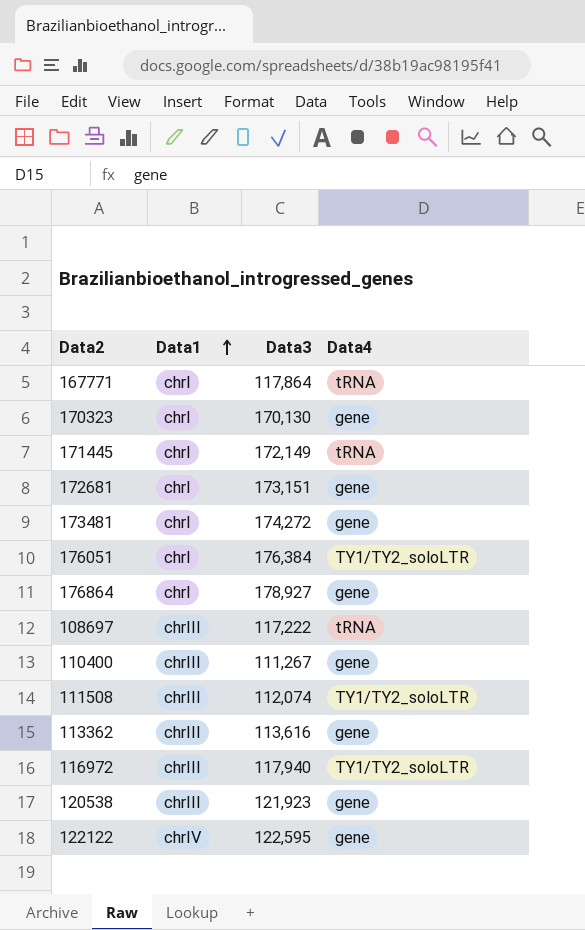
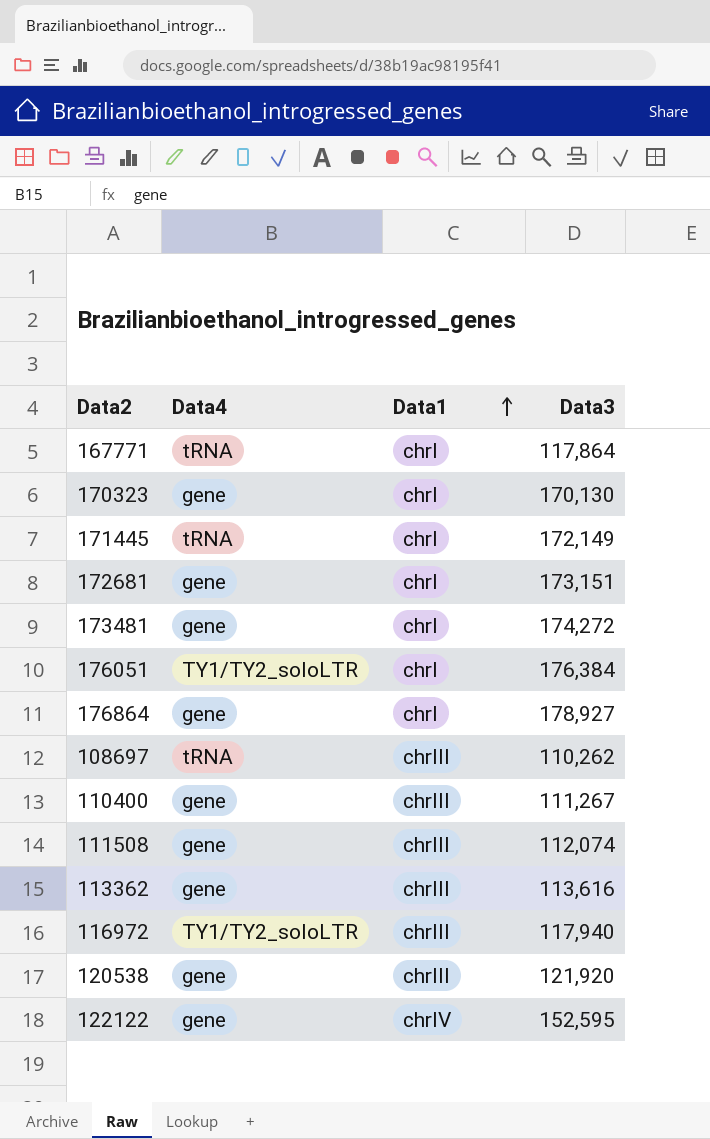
column Data4 | position: 4 -> 2
108697 | Data3: 117,222 -> 110,262
111508 | Data4: TY1/TY2_soloLTR -> gene
120538 | Data3: 121,923 -> 121,920
122122 | Data3: 122,595 -> 152,595

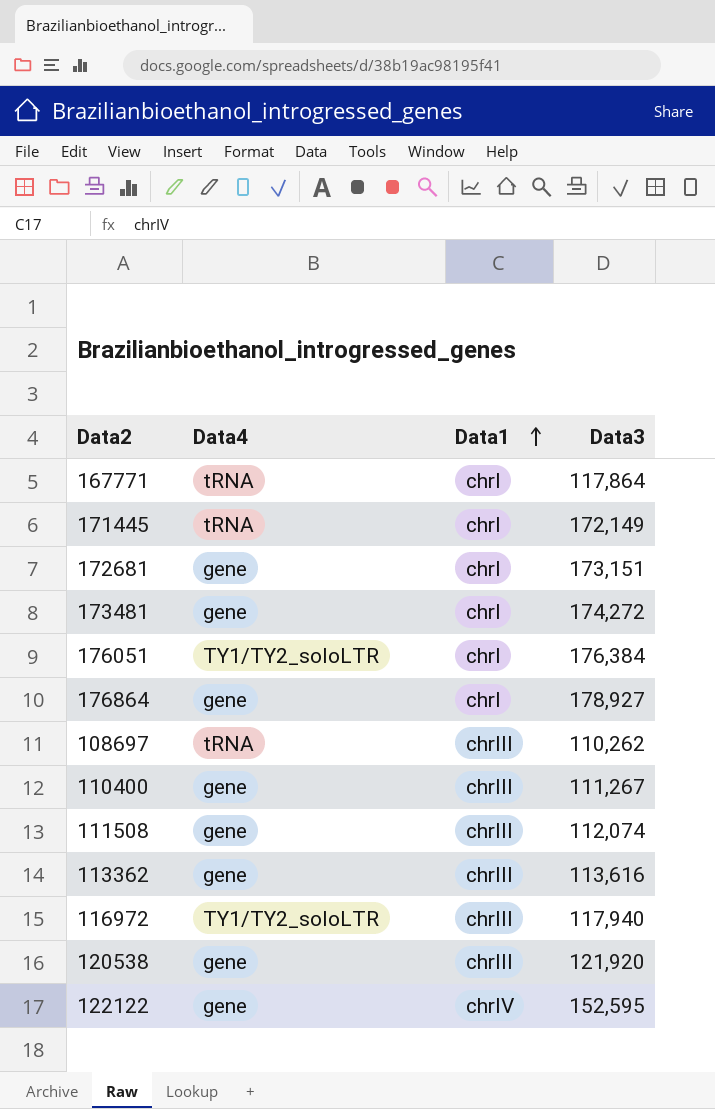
row 170323: gene | chrI | 170,130 -> none

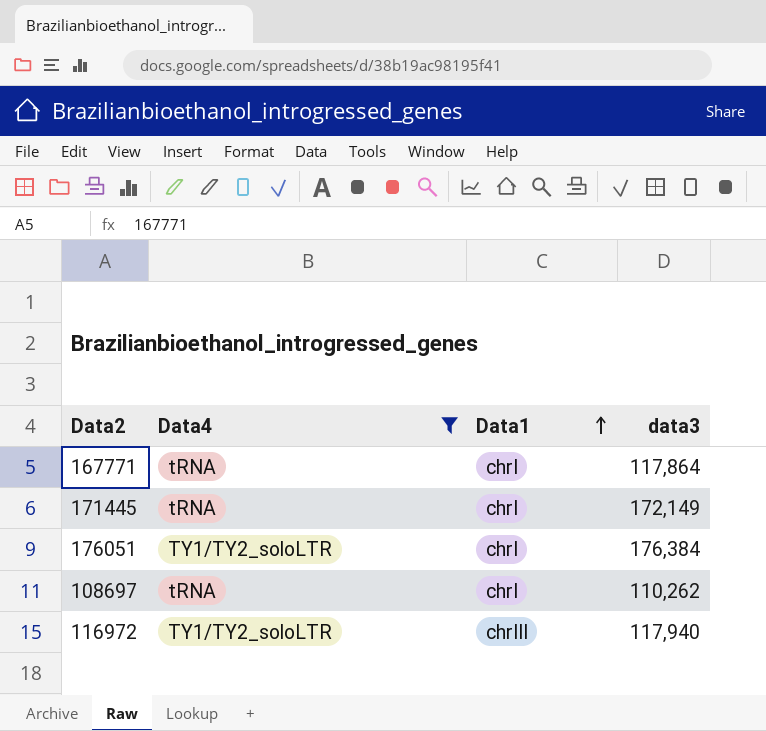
filter: none -> Data4 != gene
column name: Data3 -> data3
108697 | Data1: chrIII -> chrI

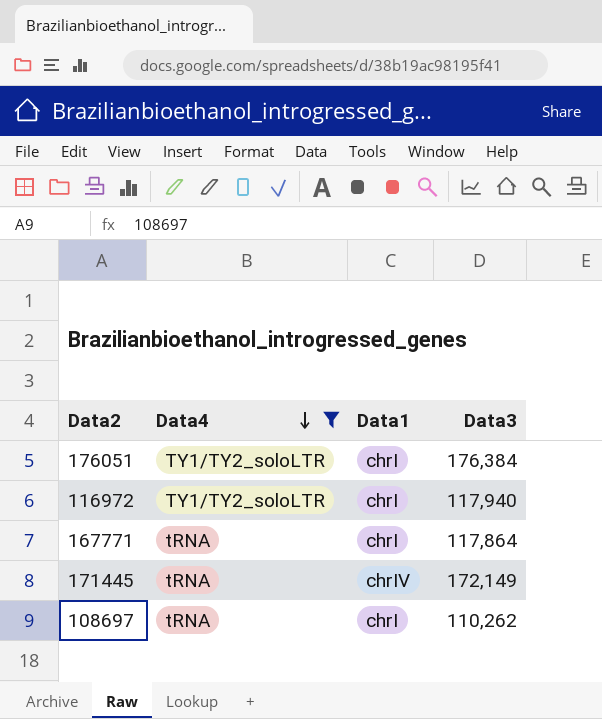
row order: Data1 ascending -> Data4 descending
column name: data3 -> Data3
116972 | Data1: chrIII -> chrI
171445 | Data1: chrI -> chrIV

